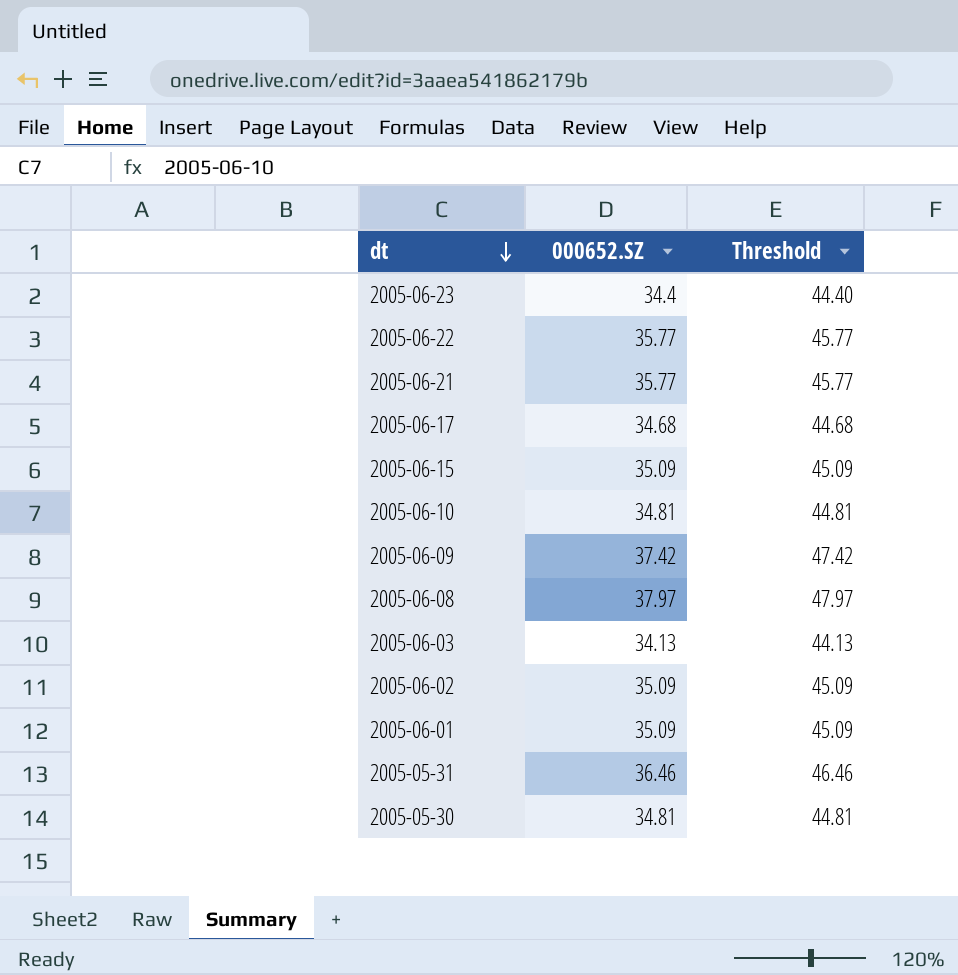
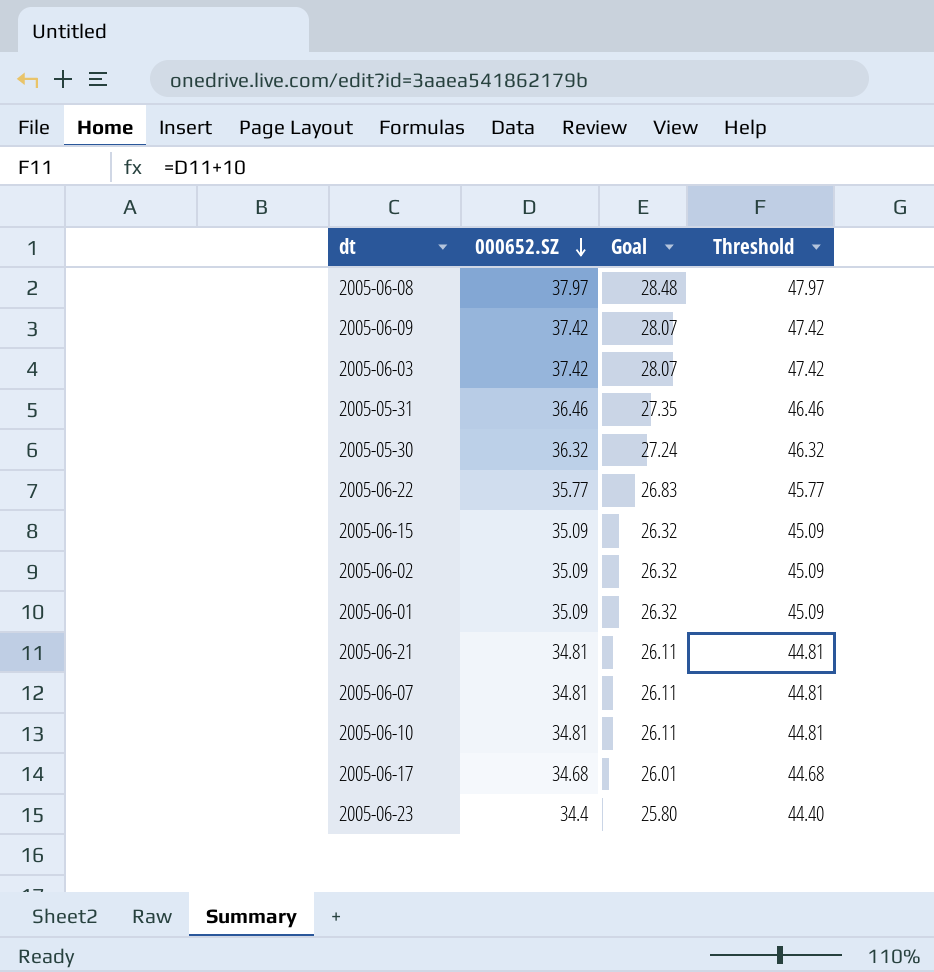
row order: dt descending -> 000652.SZ descending
column Goal | formula: none -> [000652.SZ] * 0.75
2005-06-03 | 000652.SZ: 34.13 -> 37.42
2005-06-03 | Threshold: 44.13 -> 47.42
2005-05-30 | 000652.SZ: 34.81 -> 36.32
2005-05-30 | Threshold: 44.81 -> 46.32
2005-06-21 | 000652.SZ: 35.77 -> 34.81
2005-06-21 | Threshold: 45.77 -> 44.81
row 2005-06-07: none -> 34.81 | 26.11 | 44.81

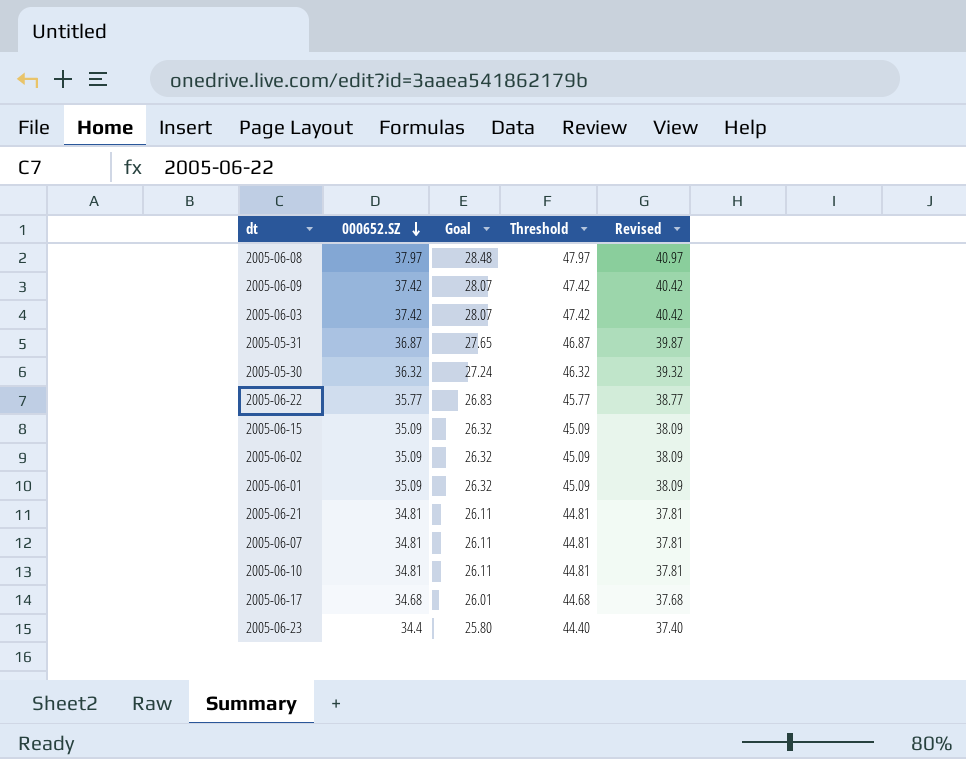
column Revised | formula: none -> [000652.SZ] + 3
2005-05-31 | 000652.SZ: 36.46 -> 36.87
2005-05-31 | Goal: 27.35 -> 27.65
2005-05-31 | Threshold: 46.46 -> 46.87

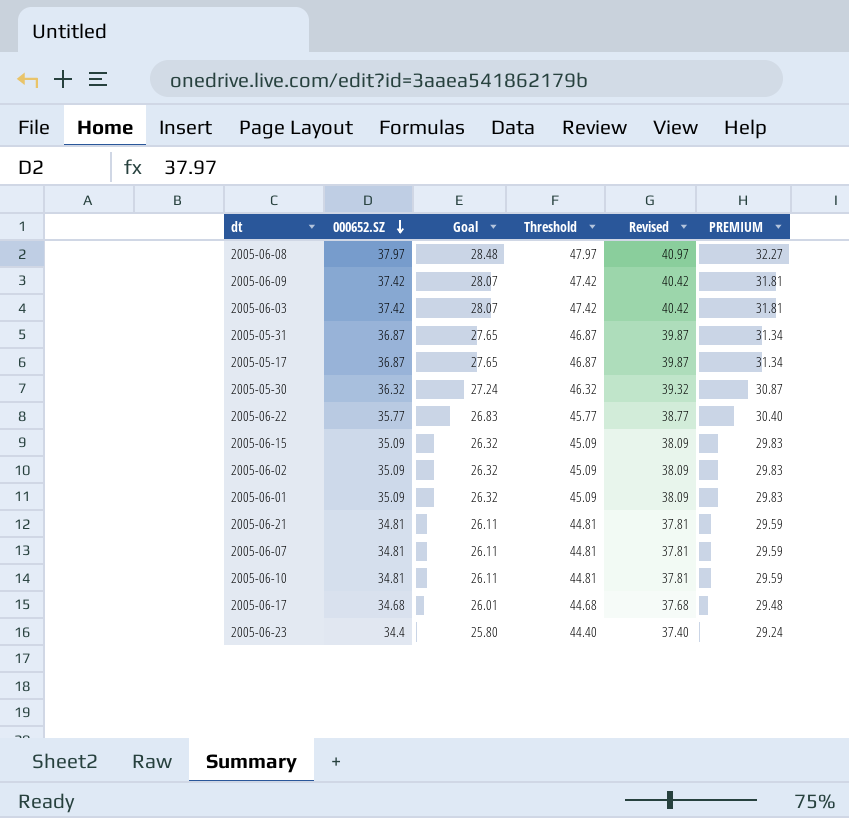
column PREMIUM | formula: none -> [000652.SZ] * 0.85
row 2005-05-17: none -> 36.87 | 27.65 | 46.87 | 39.87 | 31.34

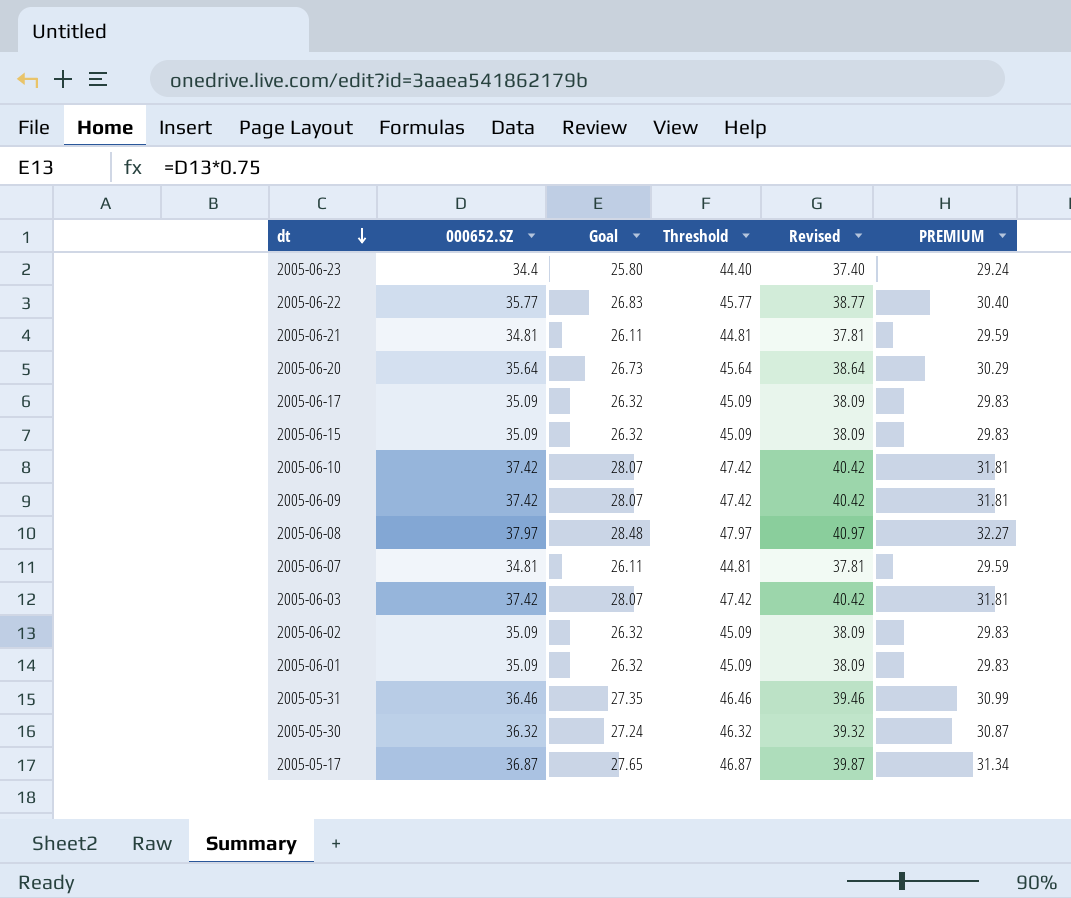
row order: 000652.SZ descending -> dt descending
row 2005-06-20: none -> 35.64 | 26.73 | 45.64 | 38.64 | 30.29
2005-06-17 | 000652.SZ: 34.68 -> 35.09
2005-06-17 | Goal: 26.01 -> 26.32
2005-06-17 | Threshold: 44.68 -> 45.09
2005-06-17 | Revised: 37.68 -> 38.09
2005-06-17 | PREMIUM: 29.48 -> 29.83
2005-06-10 | 000652.SZ: 34.81 -> 37.42
2005-06-10 | Goal: 26.11 -> 28.07
2005-06-10 | Threshold: 44.81 -> 47.42
2005-06-10 | Revised: 37.81 -> 40.42
2005-06-10 | PREMIUM: 29.59 -> 31.81
2005-05-31 | 000652.SZ: 36.87 -> 36.46
2005-05-31 | Goal: 27.65 -> 27.35
2005-05-31 | Threshold: 46.87 -> 46.46
2005-05-31 | Revised: 39.87 -> 39.46
2005-05-31 | PREMIUM: 31.34 -> 30.99

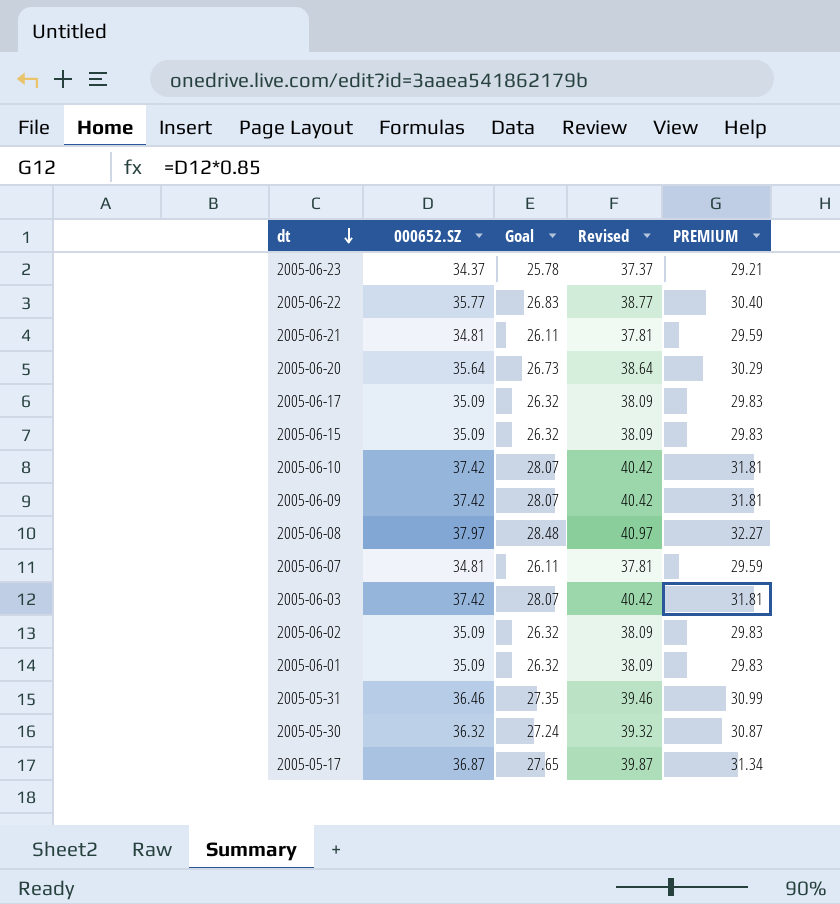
column Threshold | formula: [000652.SZ] + 10 -> none
2005-06-23 | 000652.SZ: 34.4 -> 34.37
2005-06-23 | Goal: 25.80 -> 25.78
2005-06-23 | Revised: 37.40 -> 37.37
2005-06-23 | PREMIUM: 29.24 -> 29.21

